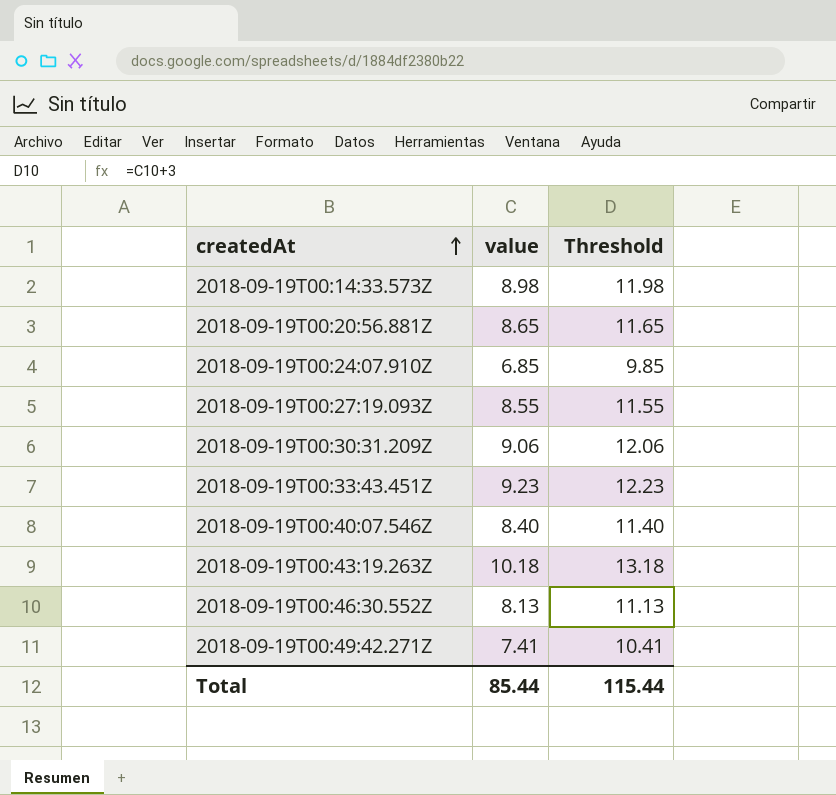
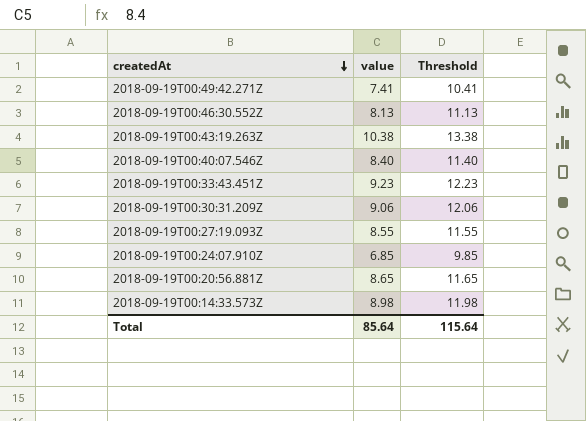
row order: createdAt ascending -> createdAt descending
2018-09-19T00:43:19.263Z | value: 10.18 -> 10.38
2018-09-19T00:43:19.263Z | Threshold: 13.18 -> 13.38
Total | value: 85.44 -> 85.64
Total | Threshold: 115.44 -> 115.64

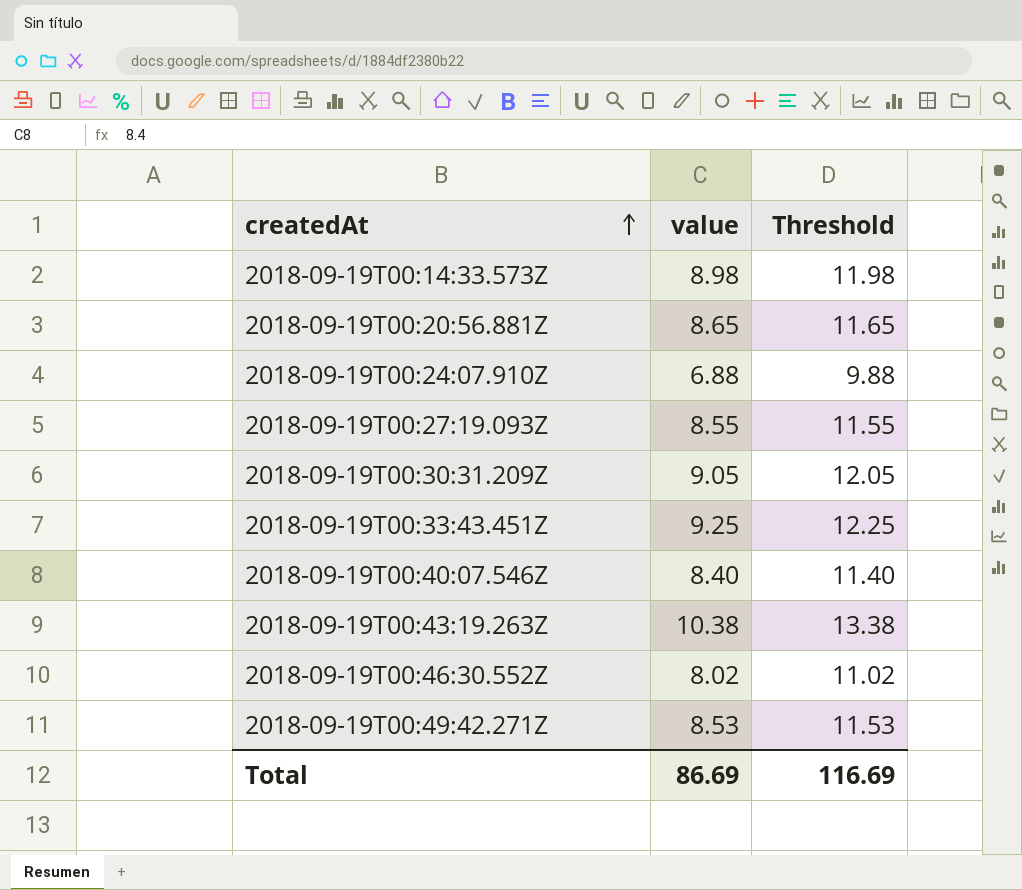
row order: createdAt descending -> createdAt ascending
2018-09-19T00:24:07.910Z | value: 6.85 -> 6.88
2018-09-19T00:24:07.910Z | Threshold: 9.85 -> 9.88
2018-09-19T00:30:31.209Z | value: 9.06 -> 9.05
2018-09-19T00:30:31.209Z | Threshold: 12.06 -> 12.05
2018-09-19T00:33:43.451Z | value: 9.23 -> 9.25
2018-09-19T00:33:43.451Z | Threshold: 12.23 -> 12.25
2018-09-19T00:46:30.552Z | value: 8.13 -> 8.02
2018-09-19T00:46:30.552Z | Threshold: 11.13 -> 11.02
2018-09-19T00:49:42.271Z | value: 7.41 -> 8.53
2018-09-19T00:49:42.271Z | Threshold: 10.41 -> 11.53
Total | value: 85.64 -> 86.69
Total | Threshold: 115.64 -> 116.69

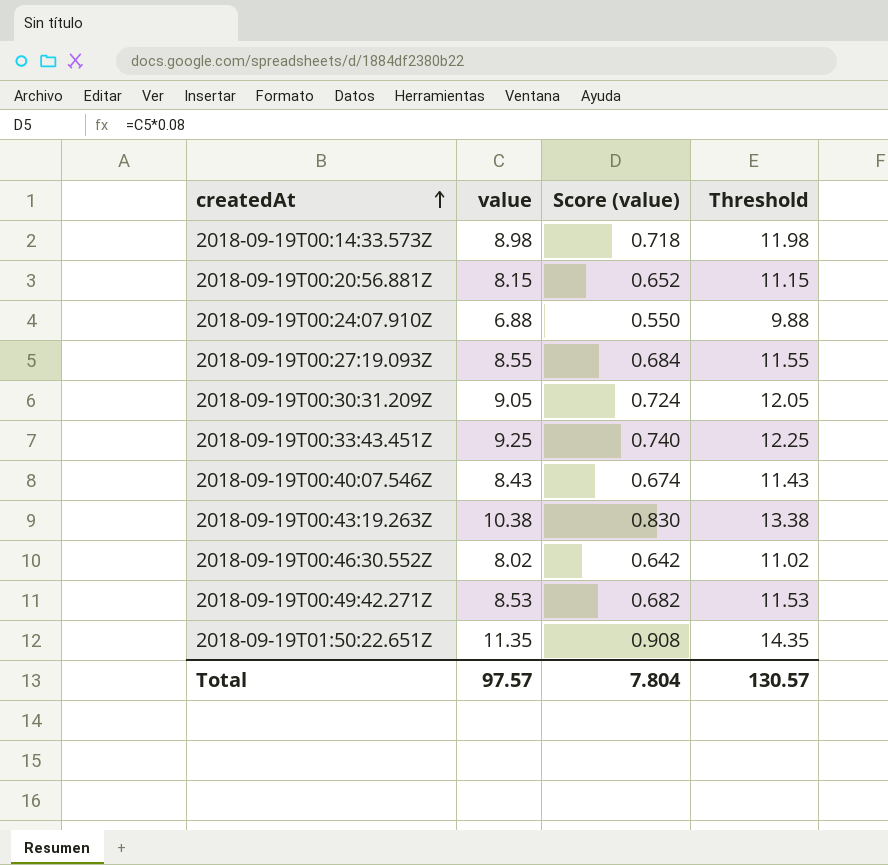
column Score (value) | formula: none -> [value] * 0.08
2018-09-19T00:20:56.881Z | value: 8.65 -> 8.15
2018-09-19T00:20:56.881Z | Threshold: 11.65 -> 11.15
2018-09-19T00:40:07.546Z | value: 8.40 -> 8.43
2018-09-19T00:40:07.546Z | Threshold: 11.40 -> 11.43
row 2018-09-19T01:50:22.651Z: none -> 11.35 | 0.908 | 14.35
Total | value: 86.69 -> 97.57
Total | Threshold: 116.69 -> 130.57

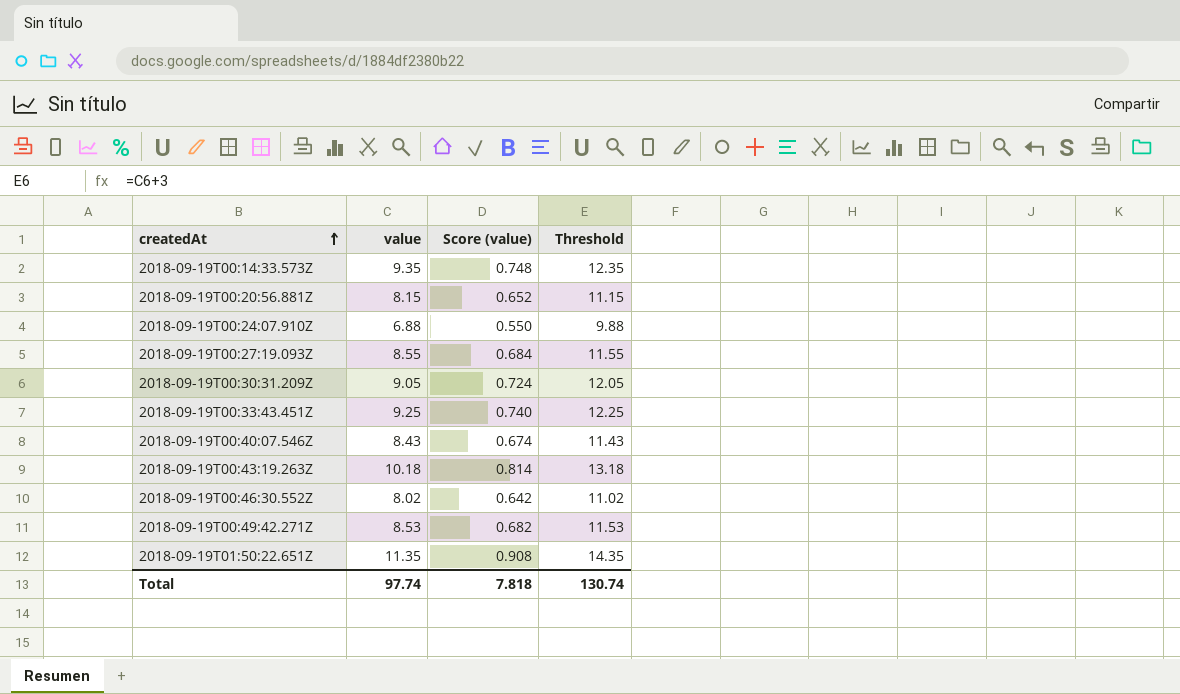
2018-09-19T00:14:33.573Z | value: 8.98 -> 9.35
2018-09-19T00:14:33.573Z | Score (value): 0.718 -> 0.748
2018-09-19T00:14:33.573Z | Threshold: 11.98 -> 12.35
2018-09-19T00:43:19.263Z | value: 10.38 -> 10.18
2018-09-19T00:43:19.263Z | Score (value): 0.830 -> 0.814
2018-09-19T00:43:19.263Z | Threshold: 13.38 -> 13.18
Total | value: 97.57 -> 97.74
Total | Score (value): 7.804 -> 7.818
Total | Threshold: 130.57 -> 130.74

